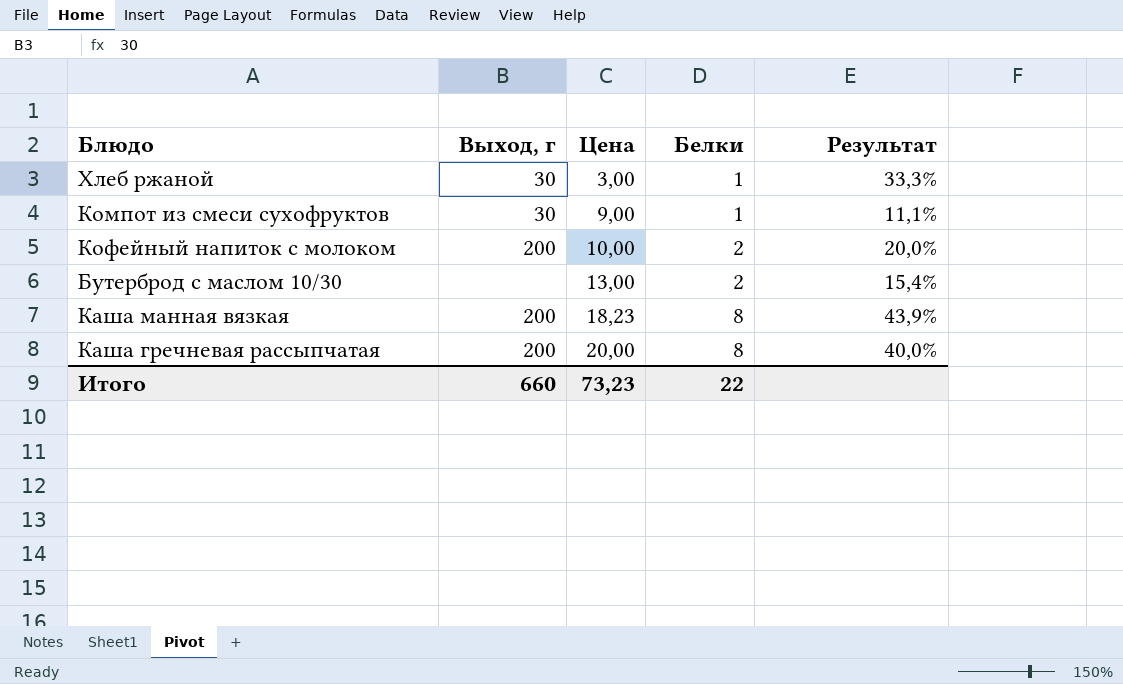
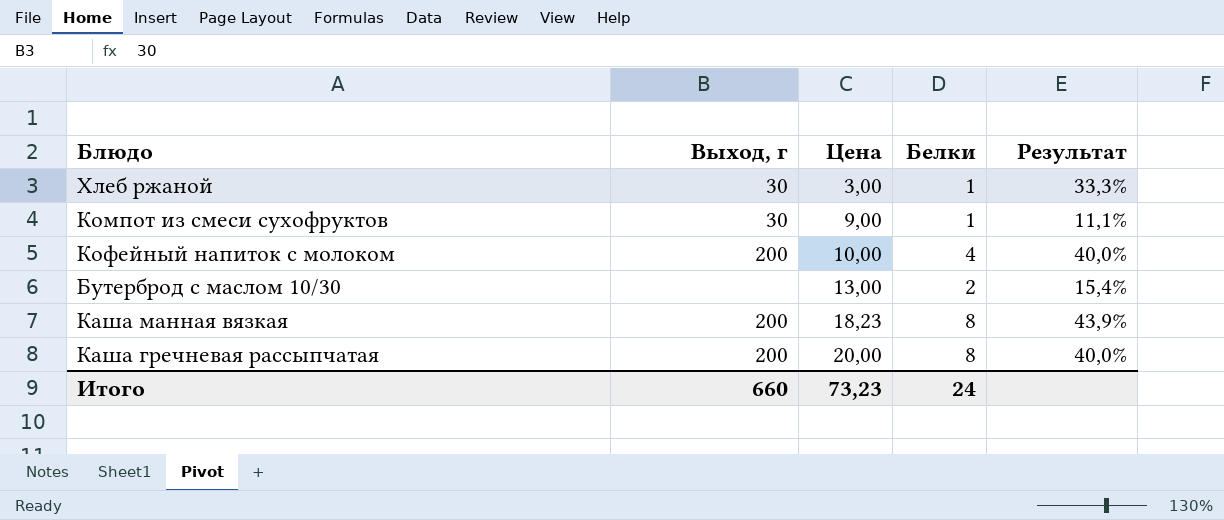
Кофейный напиток с молоком | Белки: 2 -> 4
Кофейный напиток с молоком | Результат: 20,0% -> 40,0%
Итого | Белки: 22 -> 24

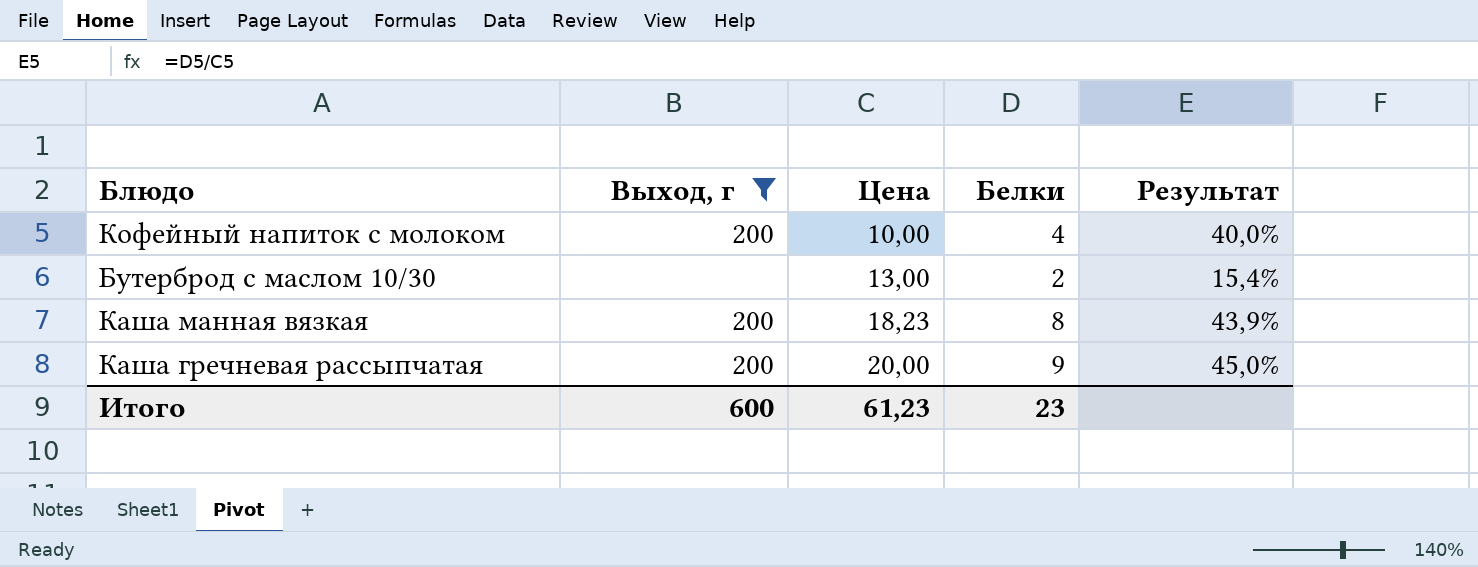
filter: none -> Выход, г != 30
Каша гречневая рассыпчатая | Белки: 8 -> 9
Каша гречневая рассыпчатая | Результат: 40,0% -> 45,0%
Итого | Выход, г: 660 -> 600
Итого | Цена: 73,23 -> 61,23
Итого | Белки: 24 -> 23

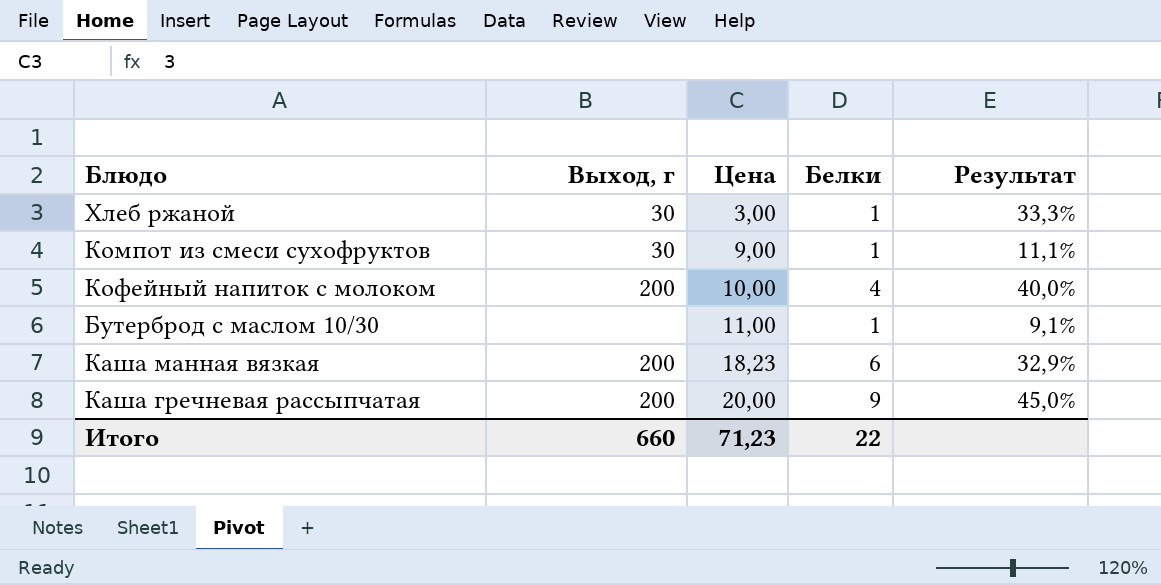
filter: Выход, г != 30 -> none
Бутерброд с маслом 10/30 | Цена: 13,00 -> 11,00
Бутерброд с маслом 10/30 | Белки: 2 -> 1
Бутерброд с маслом 10/30 | Результат: 15,4% -> 9,1%
Каша манная вязкая | Белки: 8 -> 6
Каша манная вязкая | Результат: 43,9% -> 32,9%
Итого | Выход, г: 600 -> 660
Итого | Цена: 61,23 -> 71,23
Итого | Белки: 23 -> 22

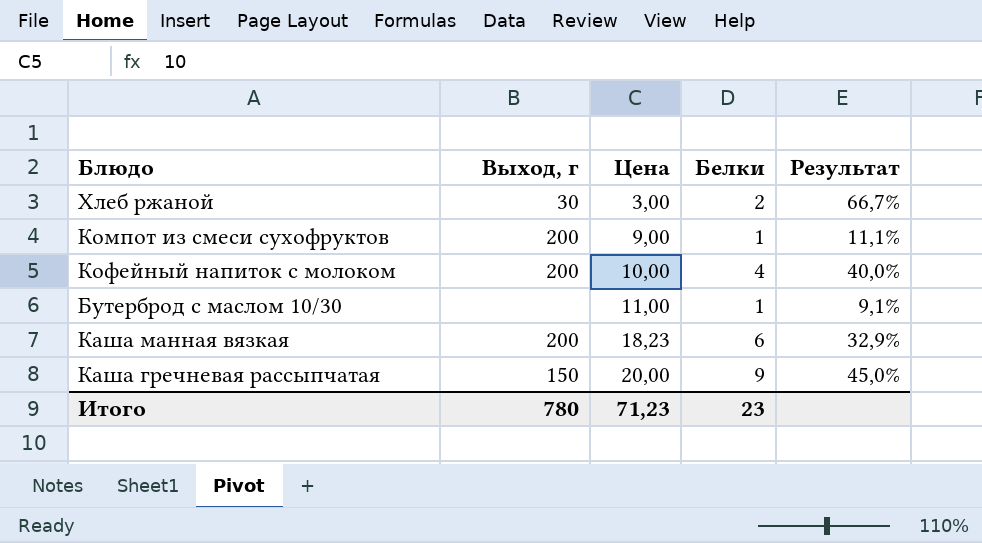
Хлеб ржаной | Белки: 1 -> 2
Хлеб ржаной | Результат: 33,3% -> 66,7%
Компот из смеси сухофруктов | Выход, г: 30 -> 200
Каша гречневая рассыпчатая | Выход, г: 200 -> 150
Итого | Выход, г: 660 -> 780
Итого | Белки: 22 -> 23

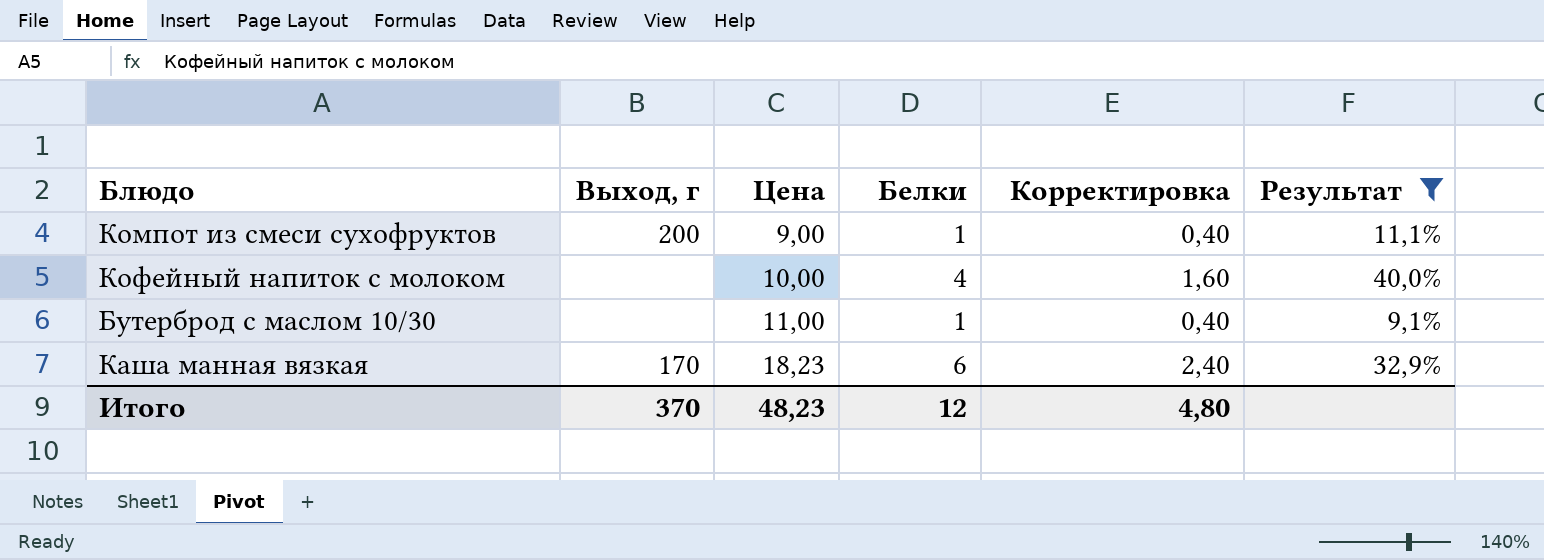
filter: none -> Результат <= 40,0%
column Корректировка | formula: none -> [Белки] * 0,4
Кофейный напиток с молоком | Выход, г: 200 -> none
Каша манная вязкая | Выход, г: 200 -> 170
Итого | Выход, г: 780 -> 370
Итого | Цена: 71,23 -> 48,23
Итого | Белки: 23 -> 12

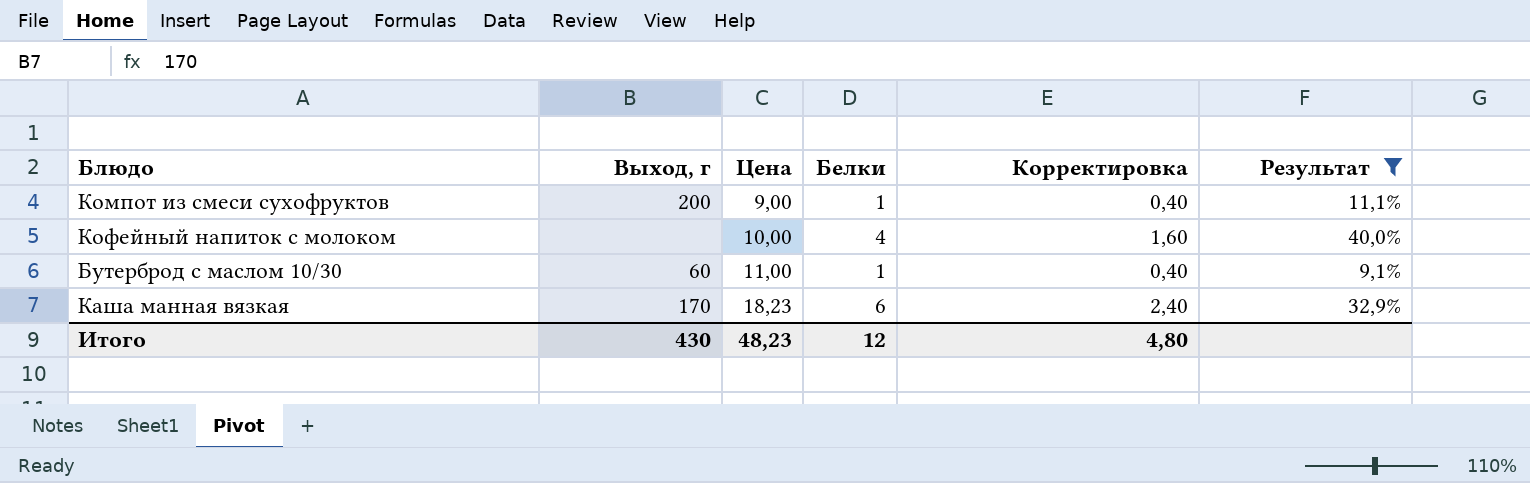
Бутерброд с маслом 10/30 | Выход, г: none -> 60
Итого | Выход, г: 370 -> 430

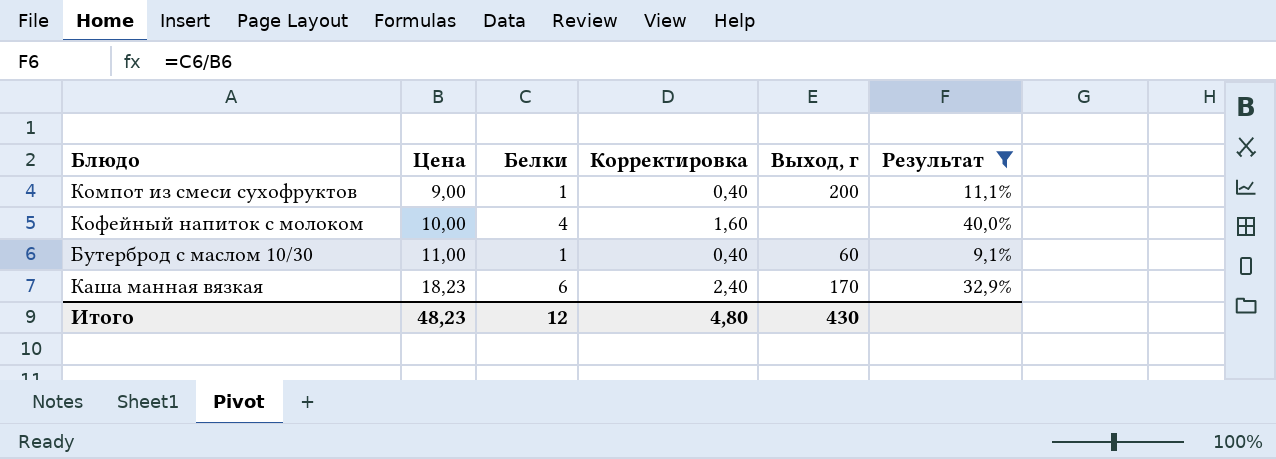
column Выход, г | position: 2 -> 5

